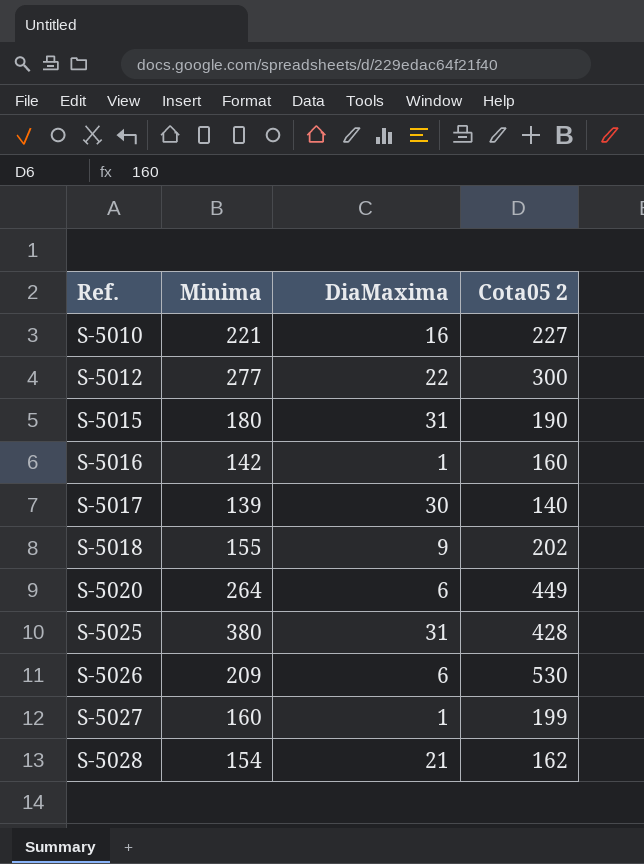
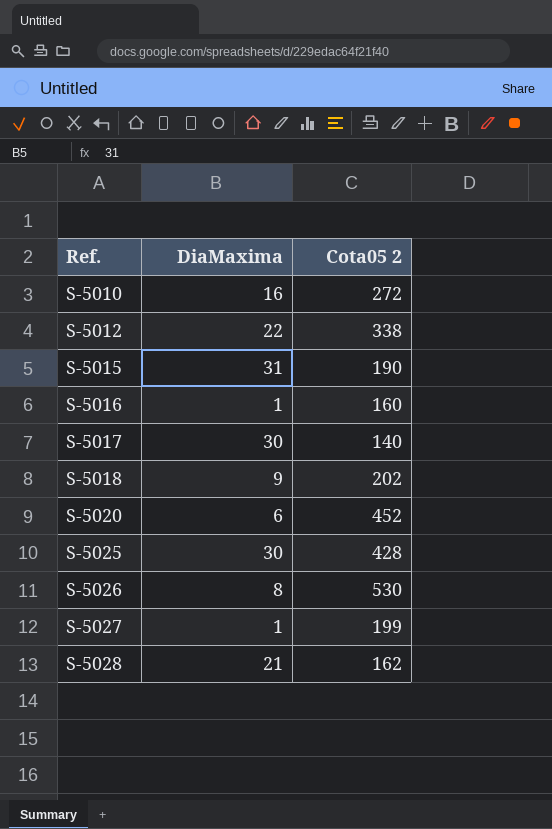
column Minima | position: 2 -> none
S-5010 | Cota05 2: 227 -> 272
S-5012 | Cota05 2: 300 -> 338
S-5020 | Cota05 2: 449 -> 452
S-5025 | DiaMaxima: 31 -> 30
S-5026 | DiaMaxima: 6 -> 8

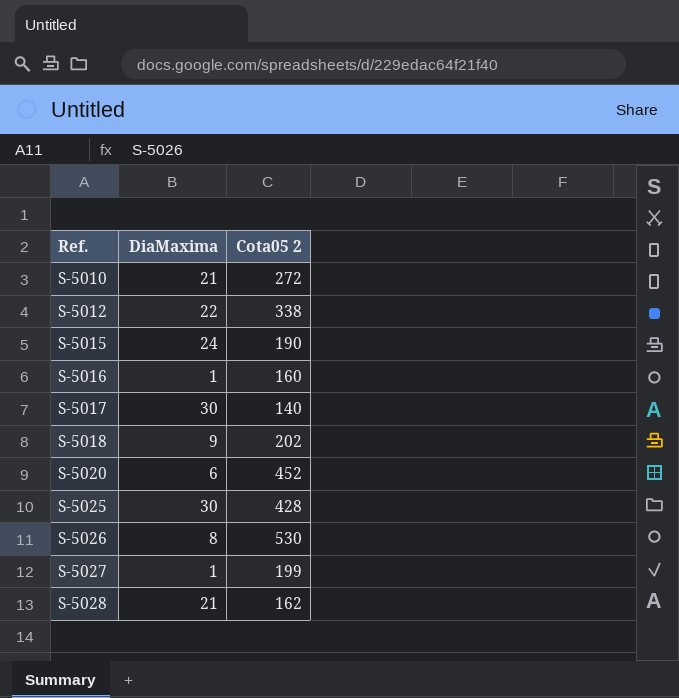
S-5010 | DiaMaxima: 16 -> 21
S-5015 | DiaMaxima: 31 -> 24

